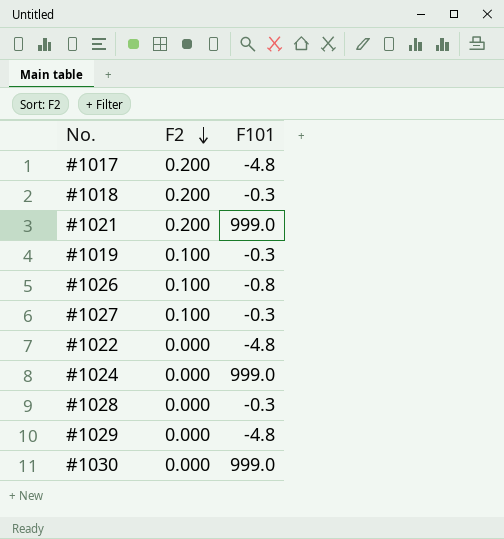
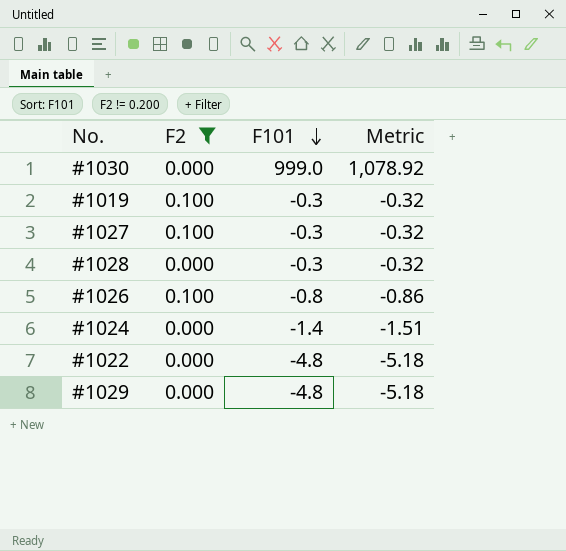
filter: none -> F2 != 0.200
row order: F2 descending -> F101 descending
column Metric | formula: none -> [F101] * 1.08
#1024 | F101: 999.0 -> -1.4

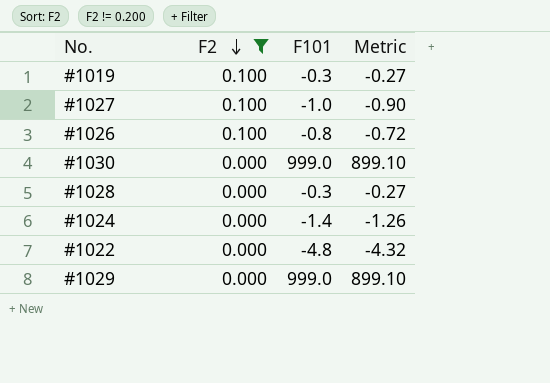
row order: F101 descending -> F2 descending
column Metric | formula: [F101] * 1.08 -> [F101] * 0.9
#1027 | F101: -0.3 -> -1.0
#1029 | F101: -4.8 -> 999.0

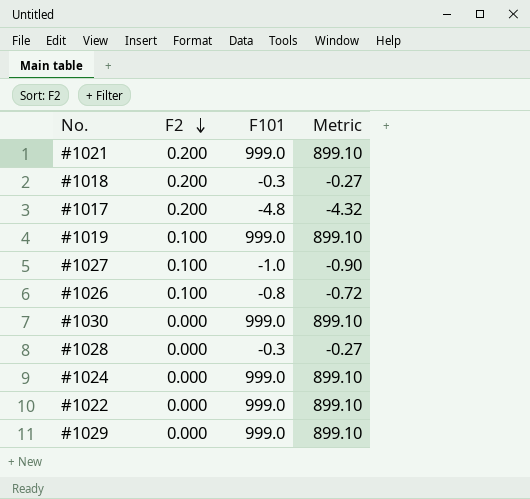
filter: F2 != 0.200 -> none
#1019 | F101: -0.3 -> 999.0
#1019 | Metric: -0.27 -> 899.10
#1024 | F101: -1.4 -> 999.0
#1024 | Metric: -1.26 -> 899.10
#1022 | F101: -4.8 -> 999.0
#1022 | Metric: -4.32 -> 899.10

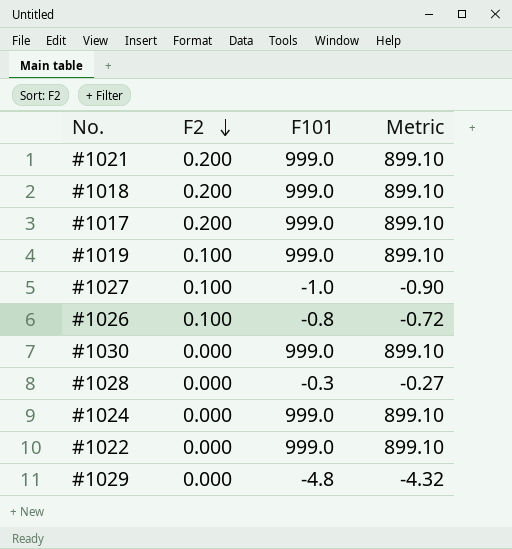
#1018 | F101: -0.3 -> 999.0
#1018 | Metric: -0.27 -> 899.10
#1017 | F101: -4.8 -> 999.0
#1017 | Metric: -4.32 -> 899.10
#1029 | F101: 999.0 -> -4.8
#1029 | Metric: 899.10 -> -4.32

